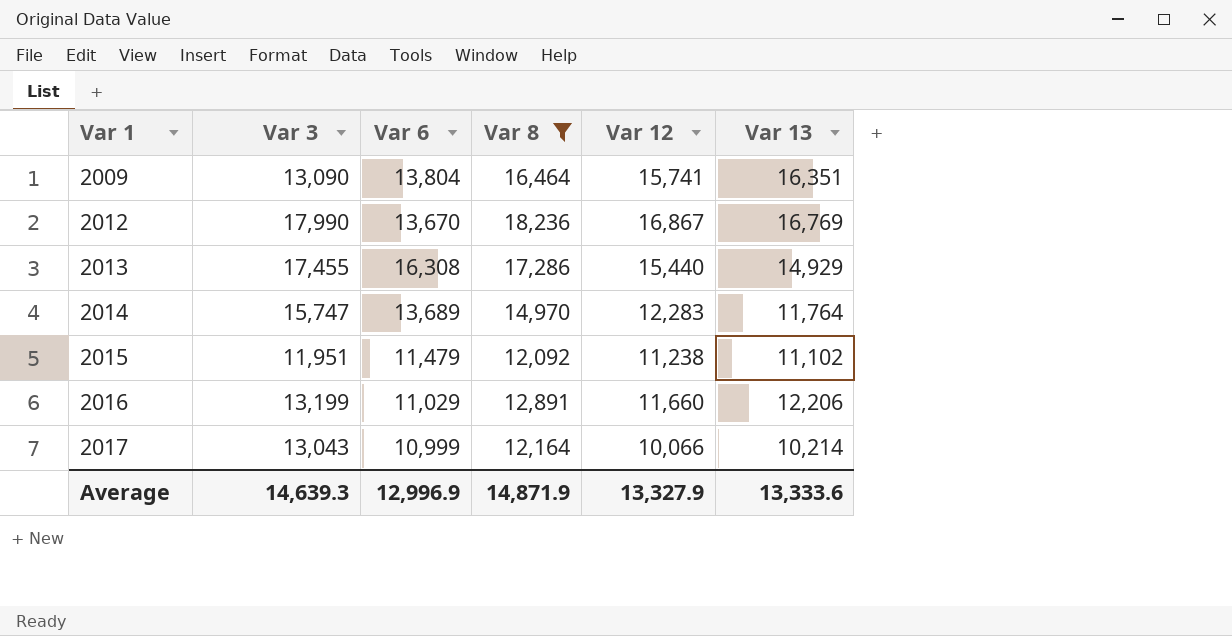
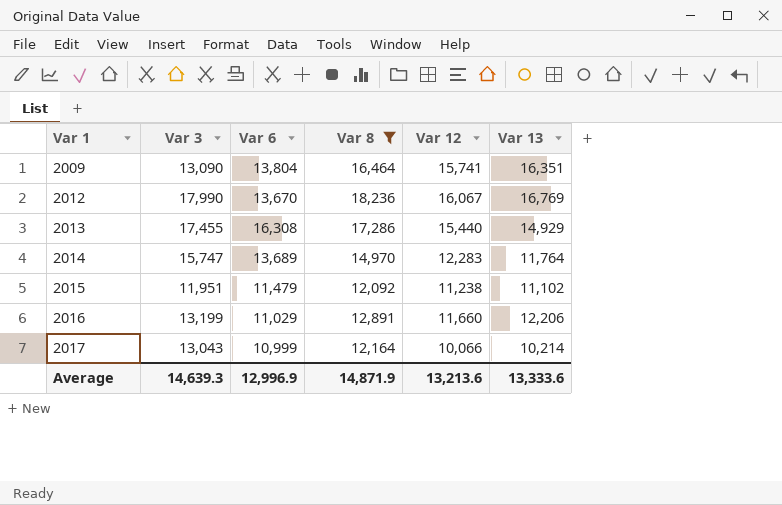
2012 | Var 12: 16,867 -> 16,067
Average | Var 12: 13,327.9 -> 13,213.6

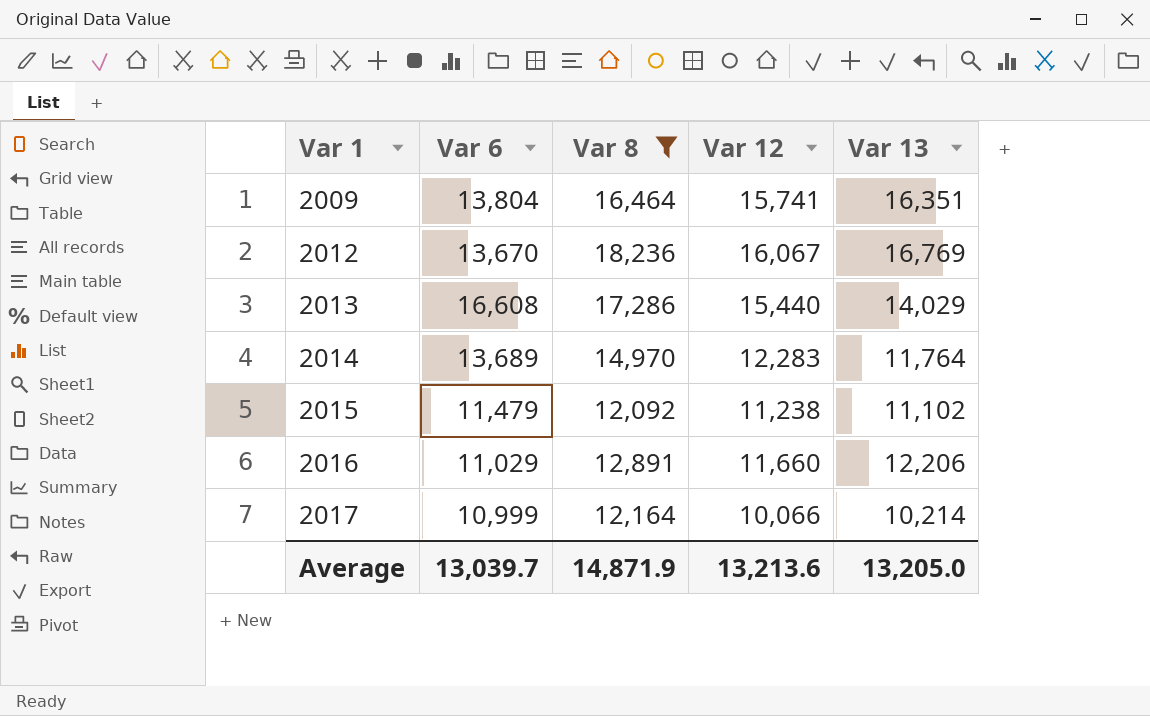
column Var 3 | position: 2 -> none
2013 | Var 6: 16,308 -> 16,608
2013 | Var 13: 14,929 -> 14,029
Average | Var 6: 12,996.9 -> 13,039.7
Average | Var 13: 13,333.6 -> 13,205.0

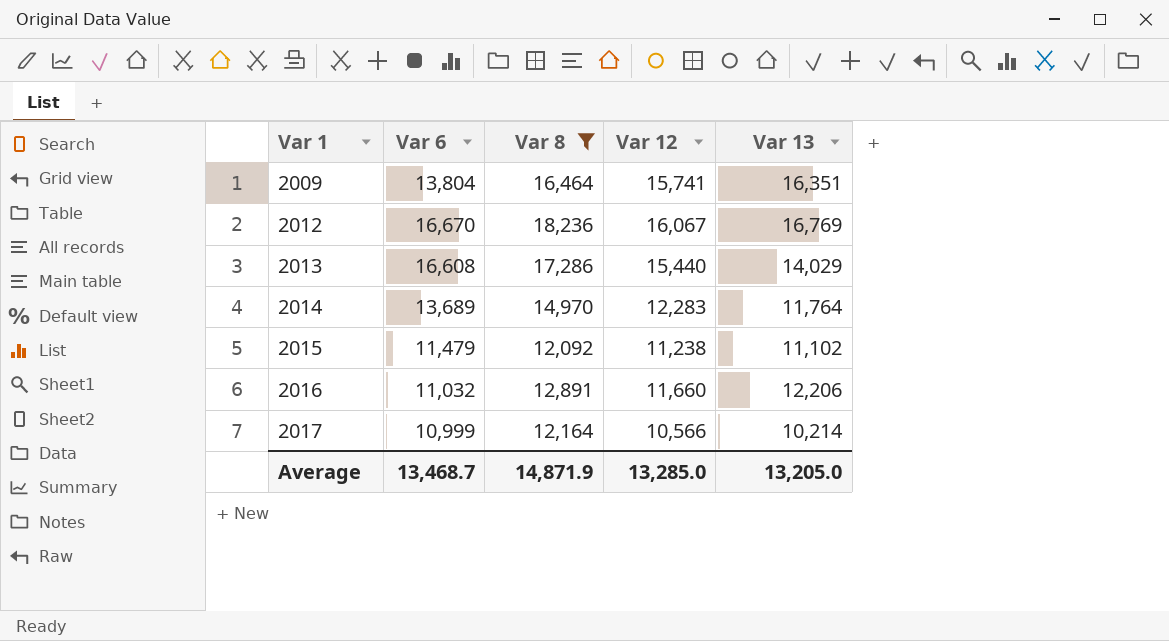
2012 | Var 6: 13,670 -> 16,670
2016 | Var 6: 11,029 -> 11,032
2017 | Var 12: 10,066 -> 10,566
Average | Var 6: 13,039.7 -> 13,468.7
Average | Var 12: 13,213.6 -> 13,285.0

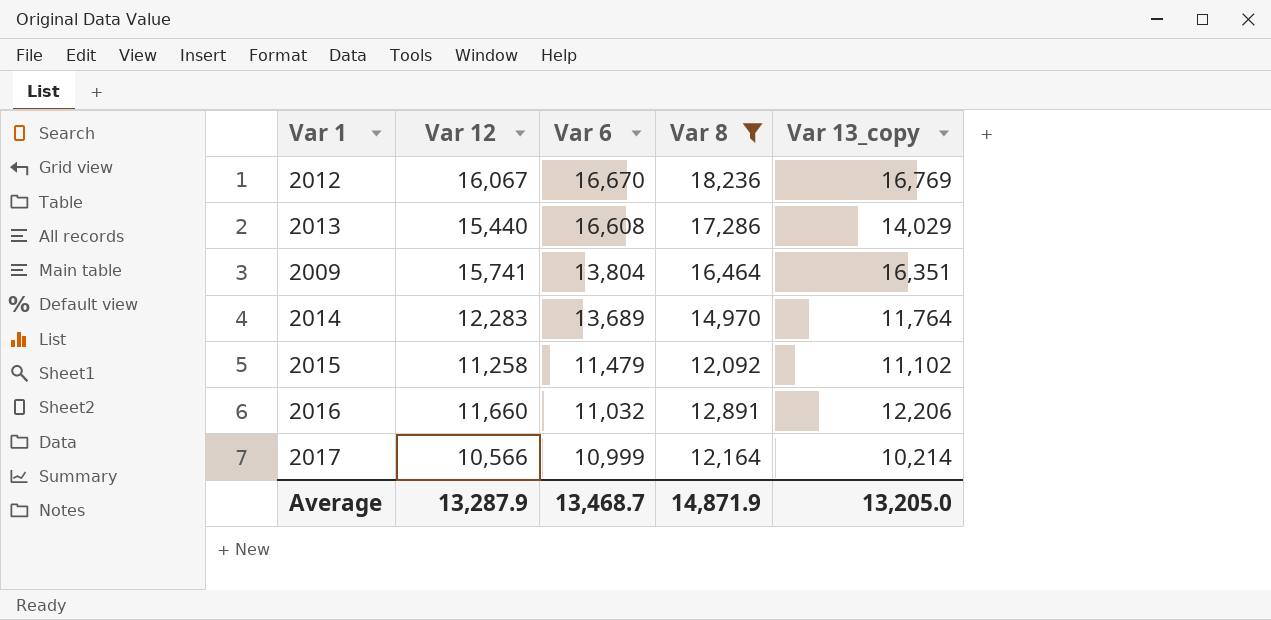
row order: Var 1 ascending -> Var 6 descending
column Var 12 | position: 4 -> 2
column name: Var 13 -> Var 13_copy
2015 | Var 12: 11,238 -> 11,258
Average | Var 12: 13,285.0 -> 13,287.9

